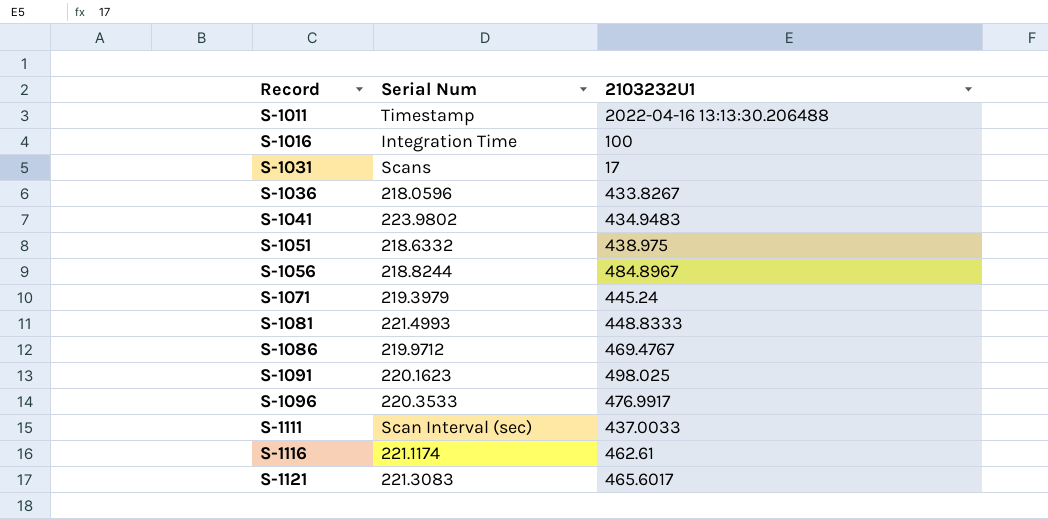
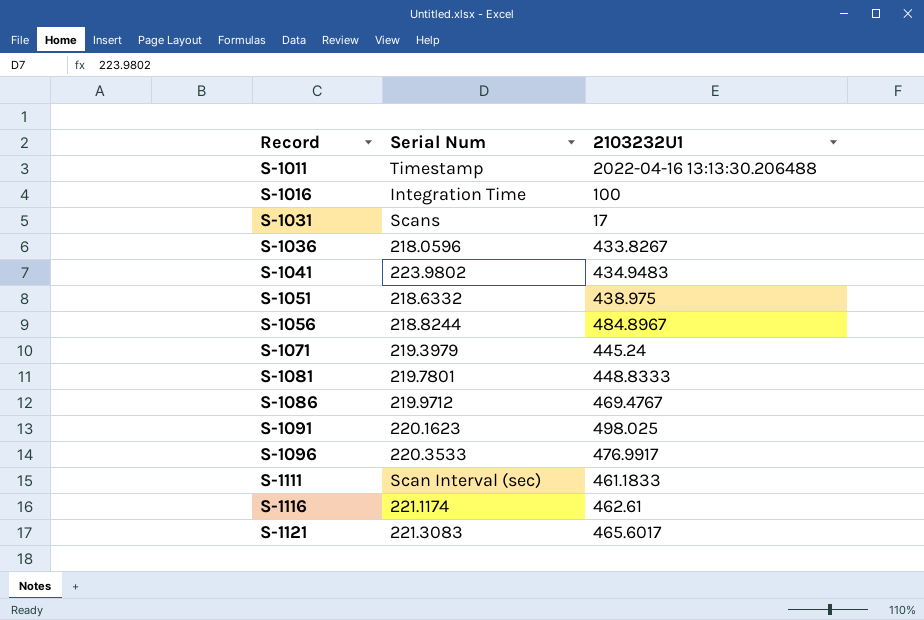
S-1081 | Serial Num: 221.4993 -> 219.7801
S-1111 | 2103232U1: 437.0033 -> 461.1833

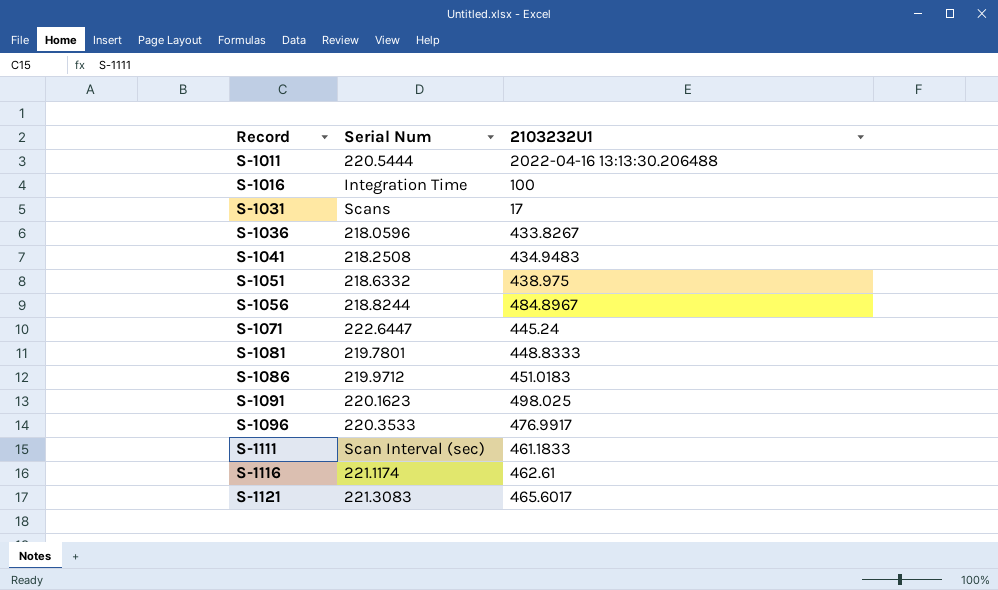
S-1011 | Serial Num: Timestamp -> 220.5444
S-1041 | Serial Num: 223.9802 -> 218.2508
S-1071 | Serial Num: 219.3979 -> 222.6447
S-1086 | 2103232U1: 469.4767 -> 451.0183

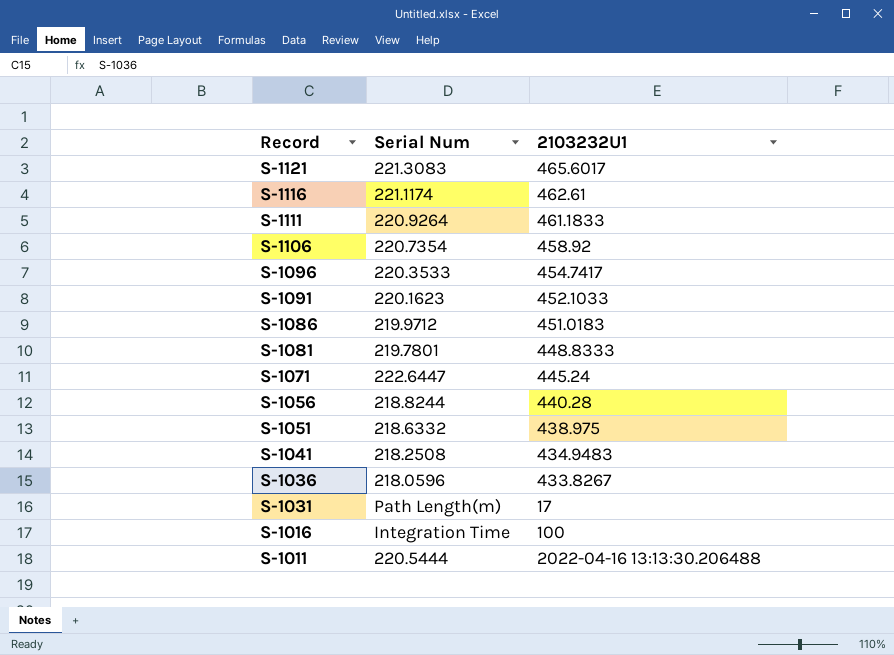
row order: Record ascending -> Record descending
S-1111 | Serial Num: Scan Interval (sec) -> 220.9264
row S-1106: none -> 220.7354 | 458.92
S-1096 | 2103232U1: 476.9917 -> 454.7417
S-1091 | 2103232U1: 498.025 -> 452.1033
S-1056 | 2103232U1: 484.8967 -> 440.28
S-1031 | Serial Num: Scans -> Path Length(m)

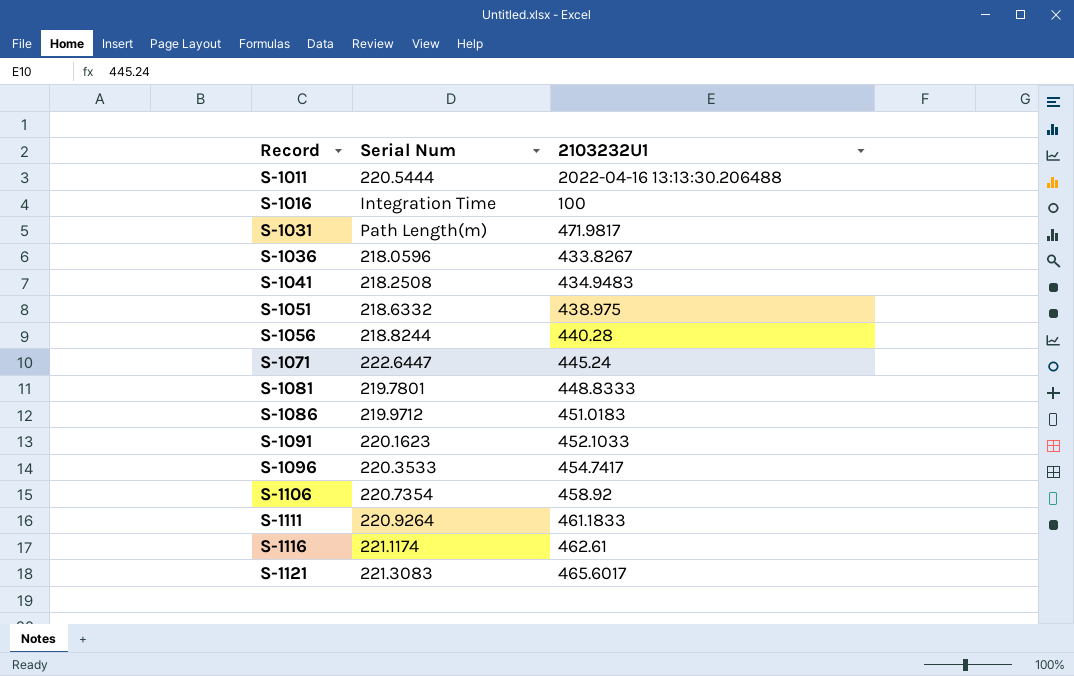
row order: Record descending -> Record ascending
S-1031 | 2103232U1: 17 -> 471.9817

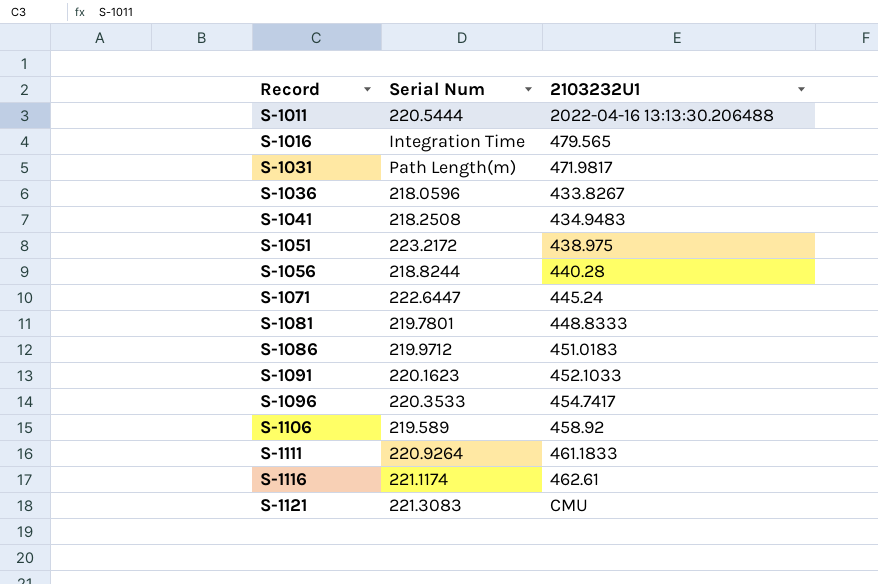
S-1016 | 2103232U1: 100 -> 479.565
S-1051 | Serial Num: 218.6332 -> 223.2172
S-1106 | Serial Num: 220.7354 -> 219.589
S-1121 | 2103232U1: 465.6017 -> CMU

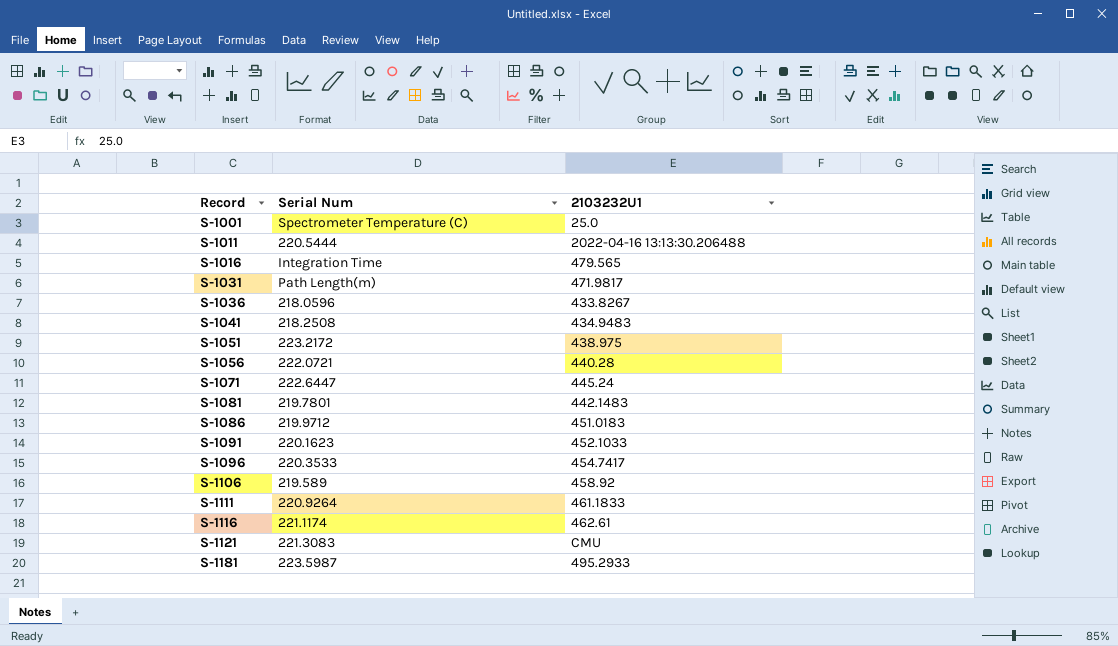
row S-1001: none -> Spectrometer Temperature (C) | 25.0
S-1056 | Serial Num: 218.8244 -> 222.0721
S-1081 | 2103232U1: 448.8333 -> 442.1483
row S-1181: none -> 223.5987 | 495.2933

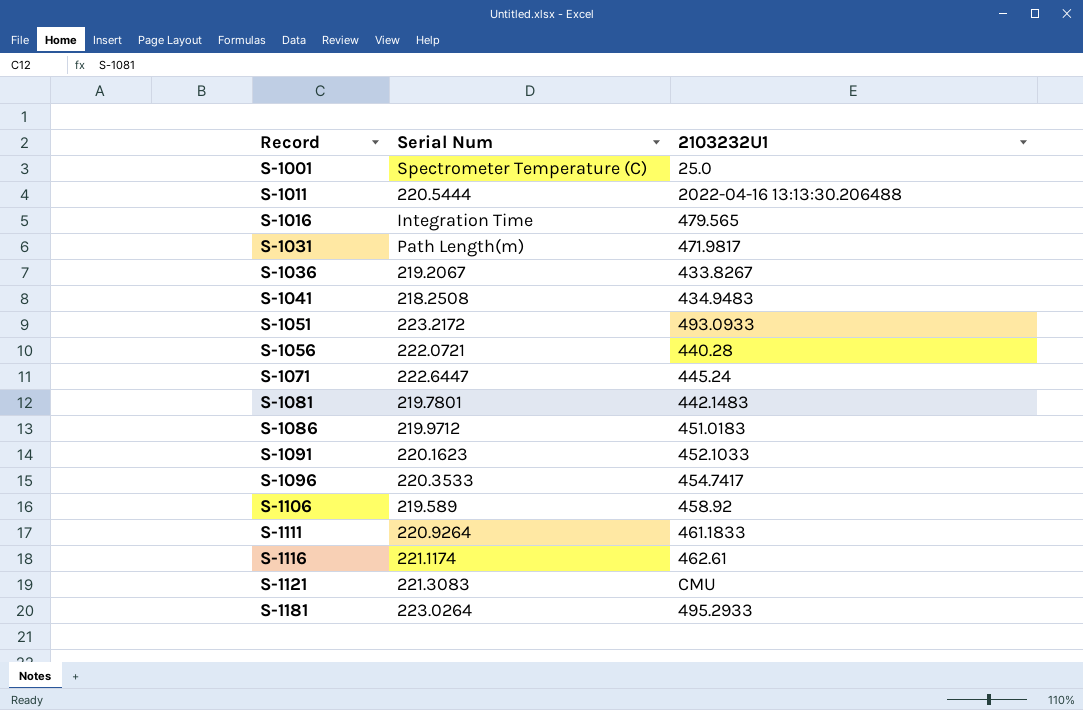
S-1036 | Serial Num: 218.0596 -> 219.2067
S-1051 | 2103232U1: 438.975 -> 493.0933
S-1181 | Serial Num: 223.5987 -> 223.0264

